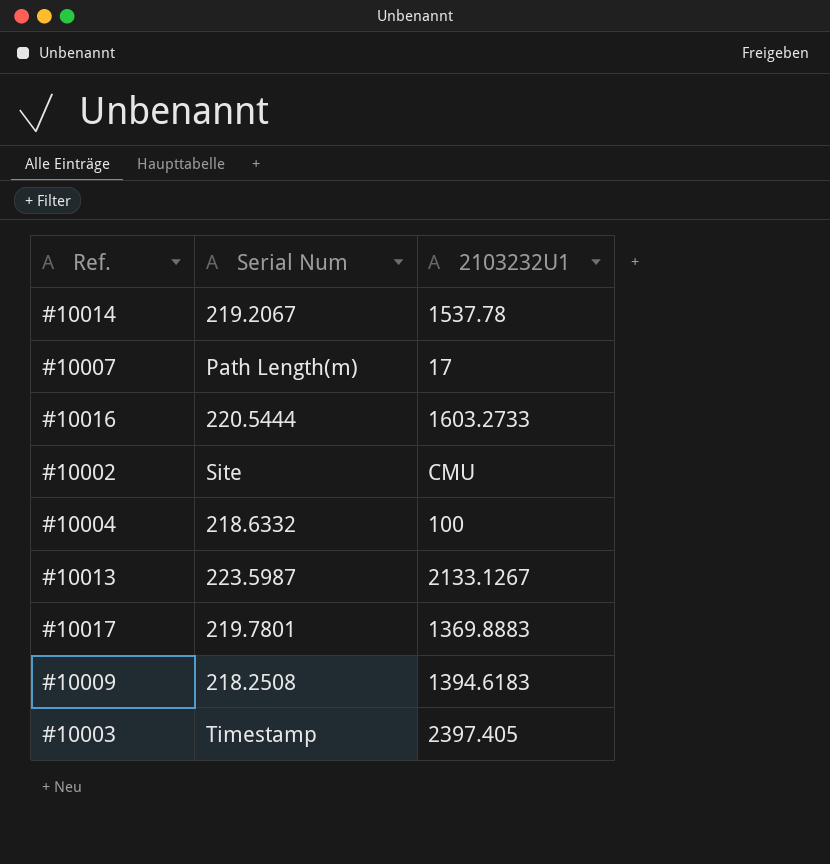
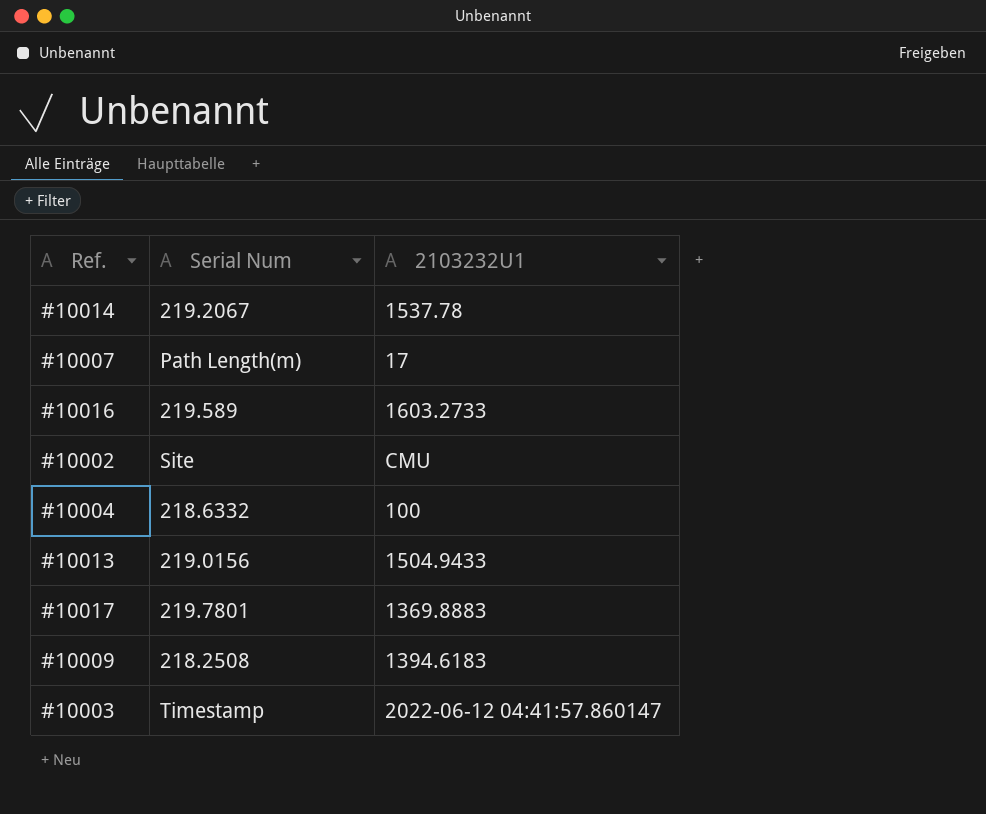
#10016 | Serial Num: 220.5444 -> 219.589
#10013 | Serial Num: 223.5987 -> 219.0156
#10013 | 2103232U1: 2133.1267 -> 1504.9433
#10003 | 2103232U1: 2397.405 -> 2022-06-12 04:41:57.860147

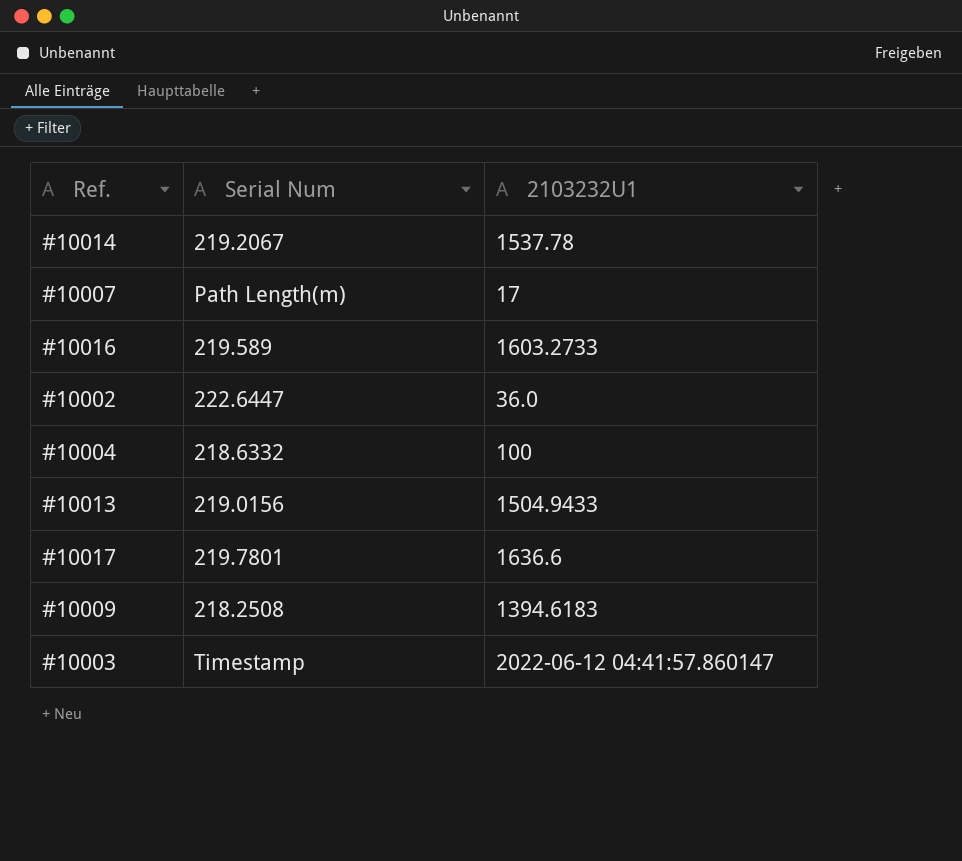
#10002 | Serial Num: Site -> 222.6447
#10002 | 2103232U1: CMU -> 36.0
#10017 | 2103232U1: 1369.8883 -> 1636.6

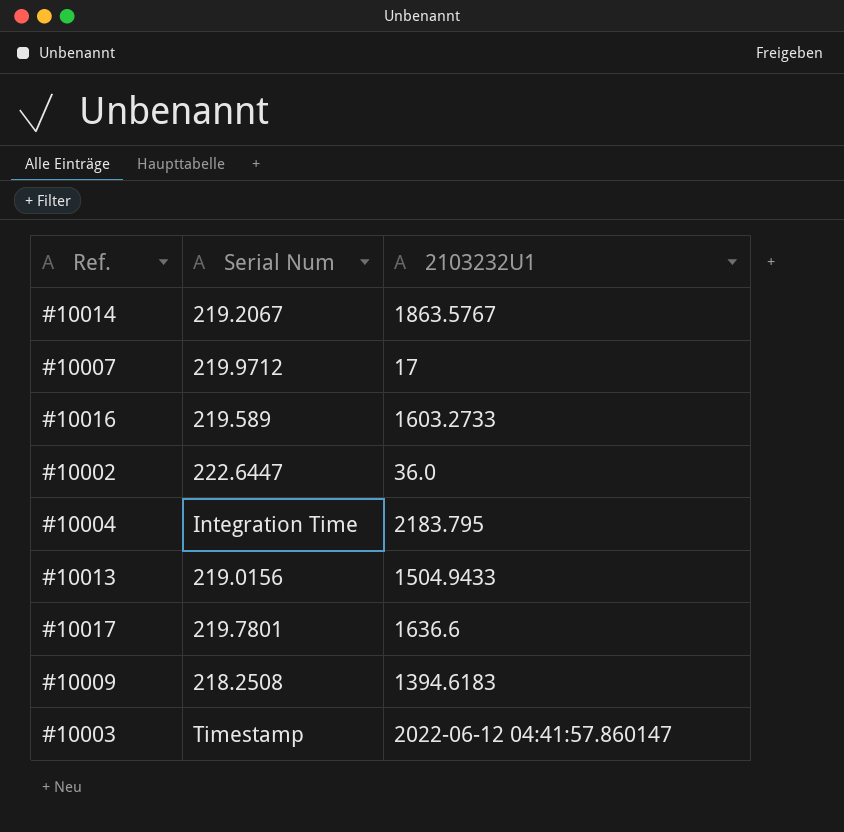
#10014 | 2103232U1: 1537.78 -> 1863.5767
#10007 | Serial Num: Path Length(m) -> 219.9712
#10004 | Serial Num: 218.6332 -> Integration Time
#10004 | 2103232U1: 100 -> 2183.795

